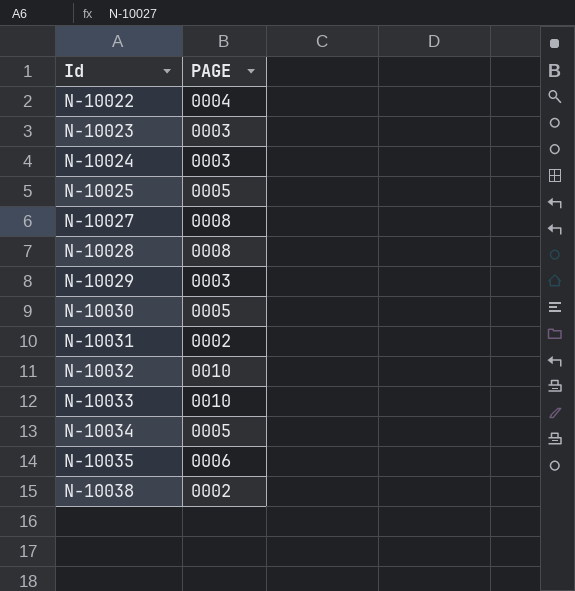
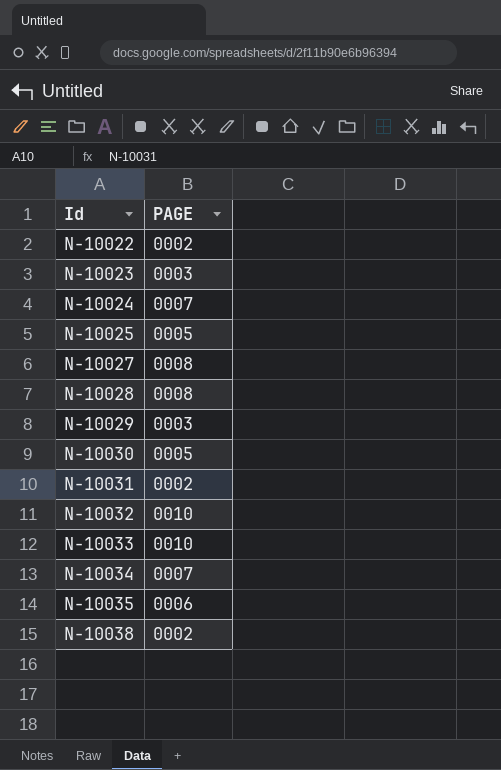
N-10022 | PAGE: 0004 -> 0002
N-10024 | PAGE: 0003 -> 0007
N-10034 | PAGE: 0005 -> 0007

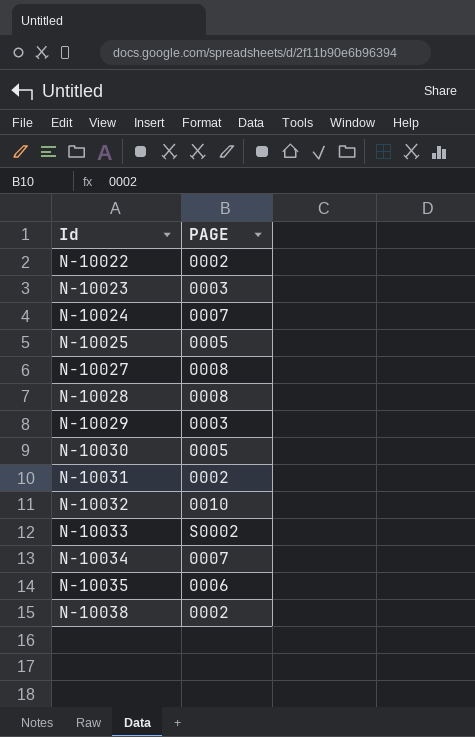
N-10033 | PAGE: 0010 -> S0002

